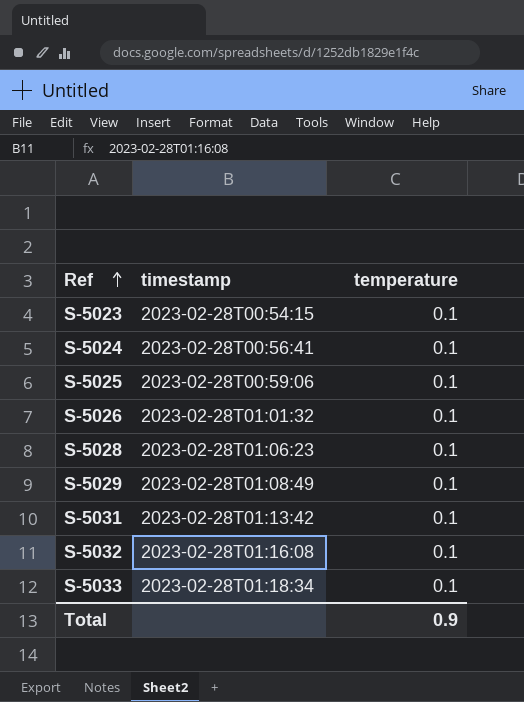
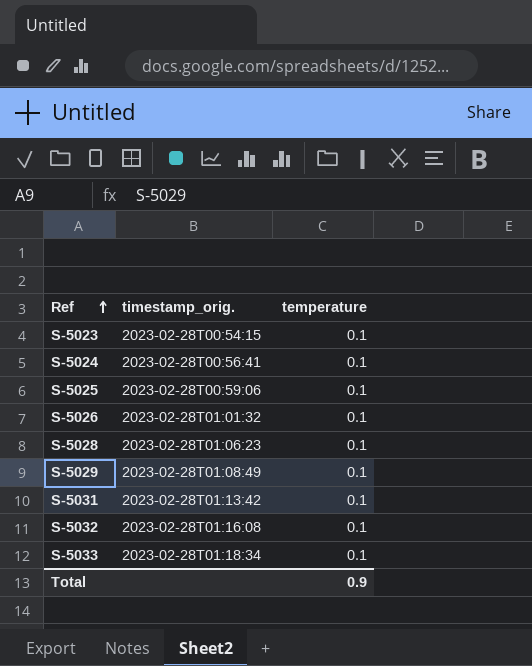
column name: timestamp -> timestamp_orig.

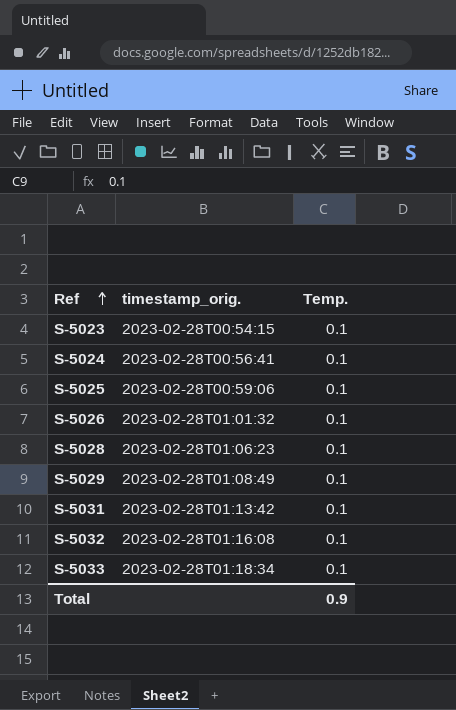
column name: temperature -> Temp.

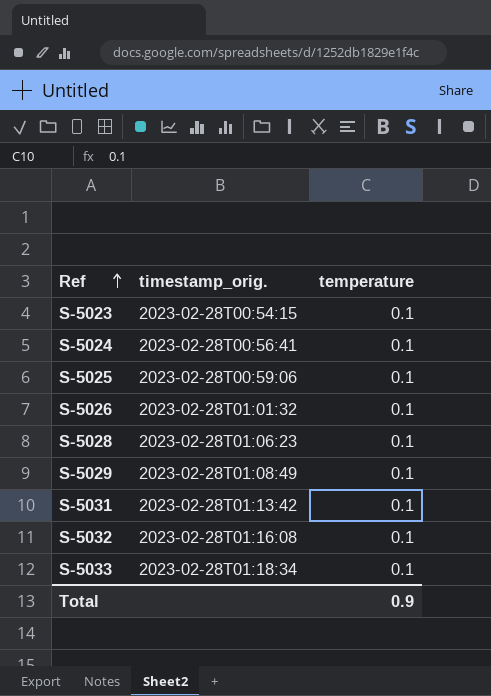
column name: Temp. -> temperature

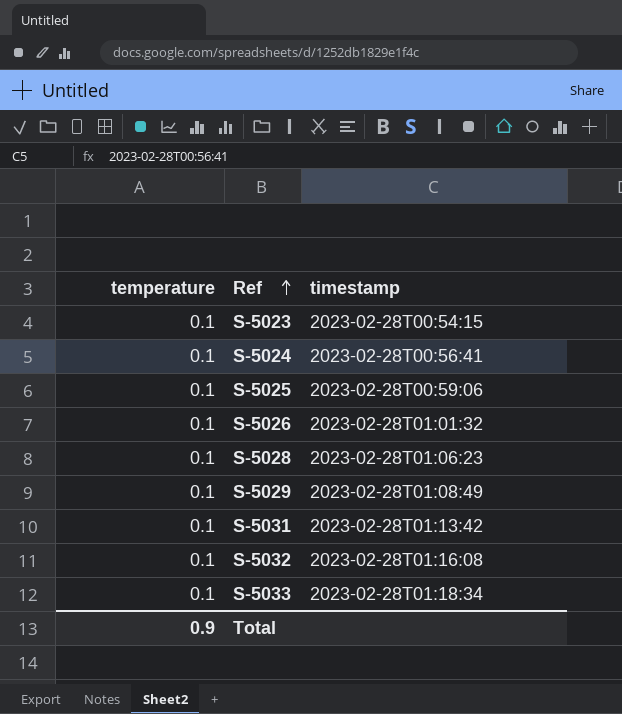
column temperature | position: 3 -> 1
column name: timestamp_orig. -> timestamp

